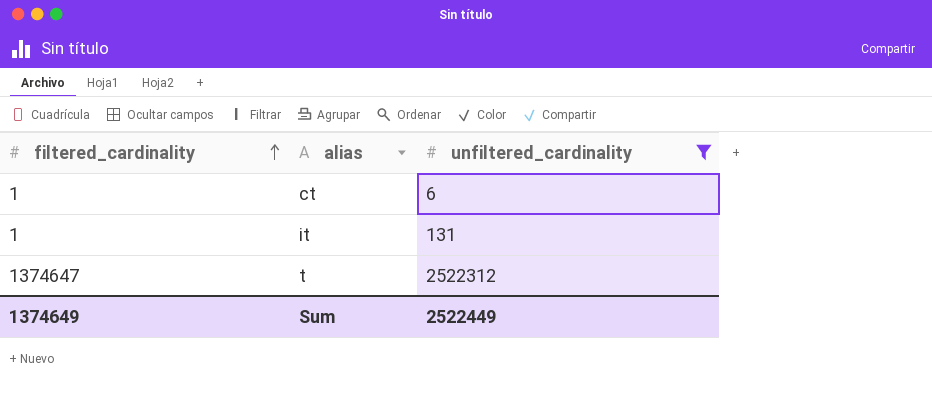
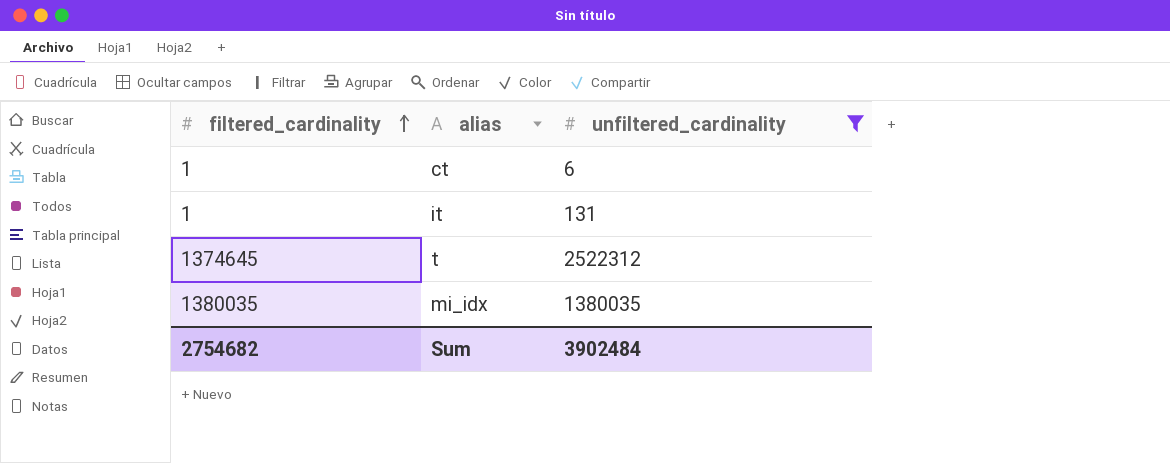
t | filtered_cardinality: 1374647 -> 1374645
row mi_idx: none -> 1380035 | 1380035
Sum | filtered_cardinality: 1374649 -> 2754682
Sum | unfiltered_cardinality: 2522449 -> 3902484

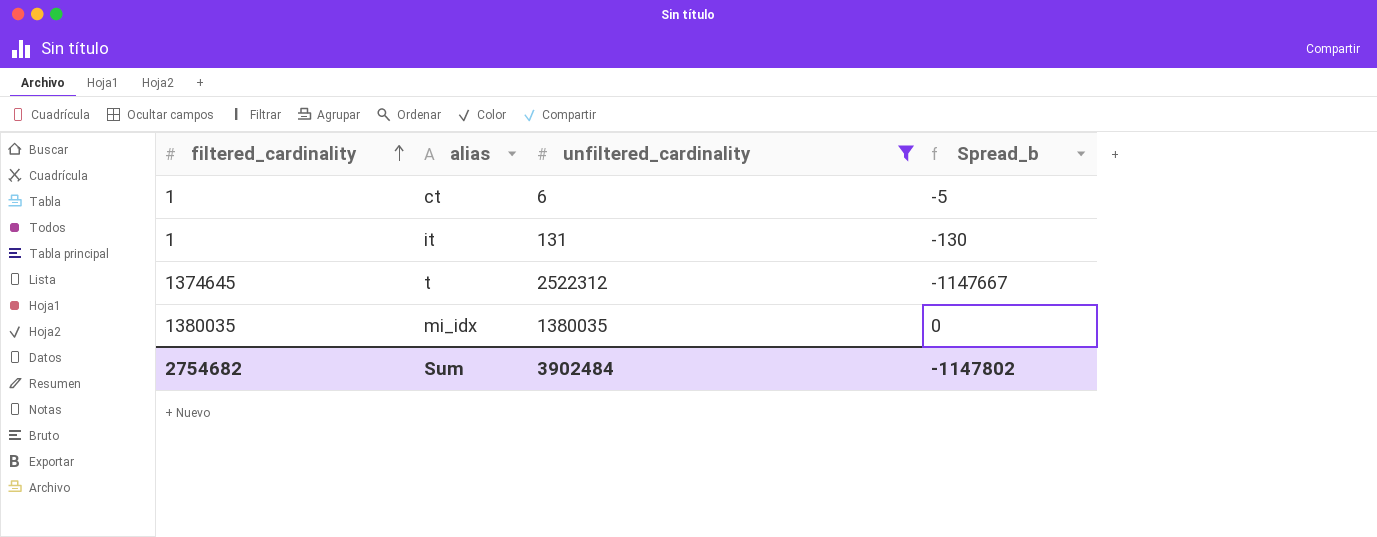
column Spread_b | formula: none -> [filtered_cardinality] - [unfiltered_cardinality]

